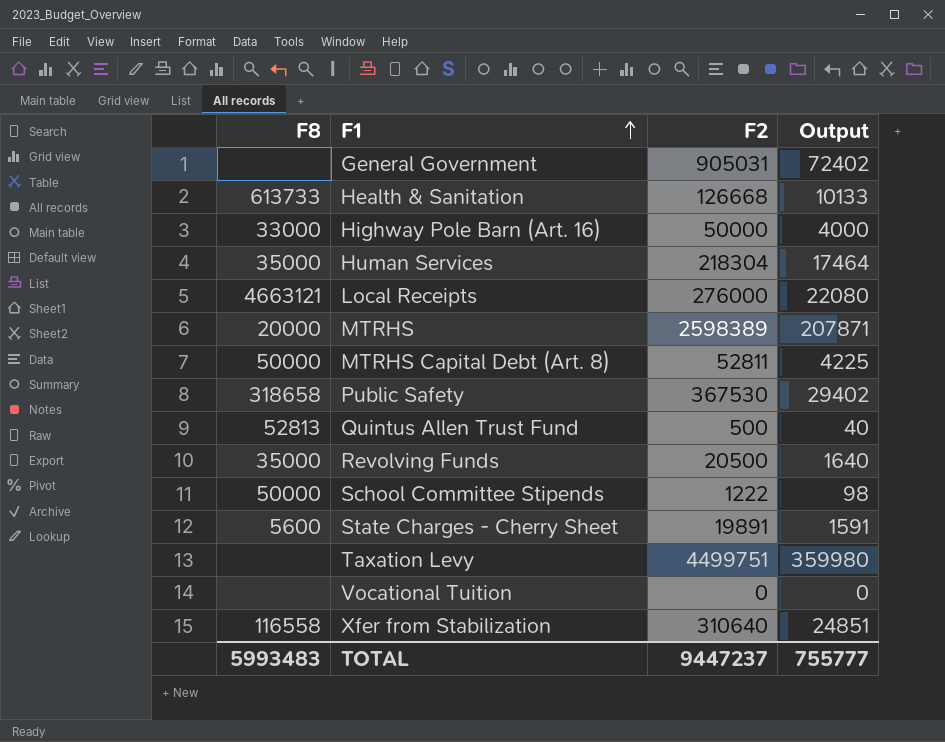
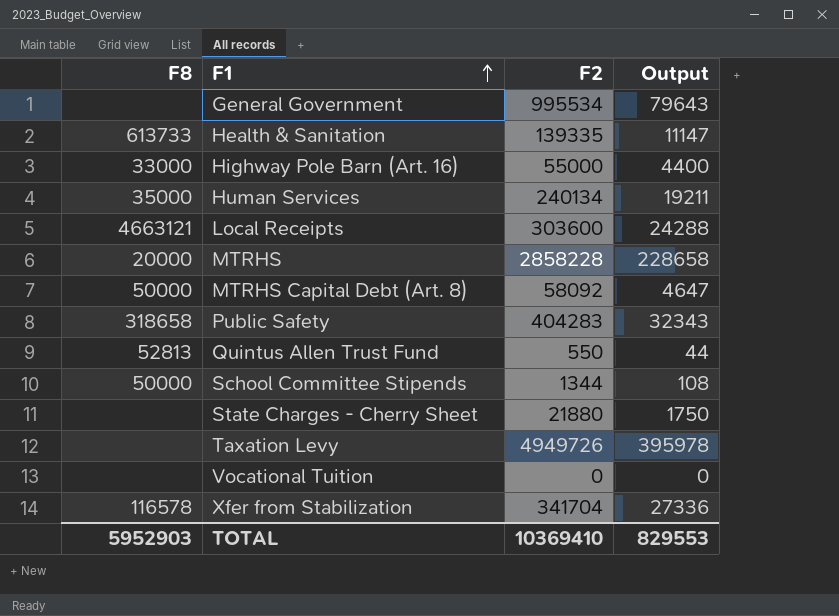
row Revolving Funds: 35000 | 20500 | 1640 -> none
General Government | F2: 905031 -> 995534
General Government | Output: 72402 -> 79643
Health & Sanitation | F2: 126668 -> 139335
Health & Sanitation | Output: 10133 -> 11147
Highway Pole Barn (Art. 16) | F2: 50000 -> 55000
Highway Pole Barn (Art. 16) | Output: 4000 -> 4400
Human Services | F2: 218304 -> 240134
Human Services | Output: 17464 -> 19211
Local Receipts | F2: 276000 -> 303600
Local Receipts | Output: 22080 -> 24288
MTRHS | F2: 2598389 -> 2858228
MTRHS | Output: 207871 -> 228658
MTRHS Capital Debt (Art. 8) | F2: 52811 -> 58092
MTRHS Capital Debt (Art. 8) | Output: 4225 -> 4647
Public Safety | F2: 367530 -> 404283
Public Safety | Output: 29402 -> 32343
Quintus Allen Trust Fund | F2: 500 -> 550
Quintus Allen Trust Fund | Output: 40 -> 44
School Committee Stipends | F2: 1222 -> 1344
School Committee Stipends | Output: 98 -> 108
State Charges - Cherry Sheet | F8: 5600 -> none
State Charges - Cherry Sheet | F2: 19891 -> 21880
State Charges - Cherry Sheet | Output: 1591 -> 1750
Taxation Levy | F2: 4499751 -> 4949726
Taxation Levy | Output: 359980 -> 395978
Xfer from Stabilization | F8: 116558 -> 116578
Xfer from Stabilization | F2: 310640 -> 341704
Xfer from Stabilization | Output: 24851 -> 27336
TOTAL | F8: 5993483 -> 5952903
TOTAL | F2: 9447237 -> 10369410
TOTAL | Output: 755777 -> 829553

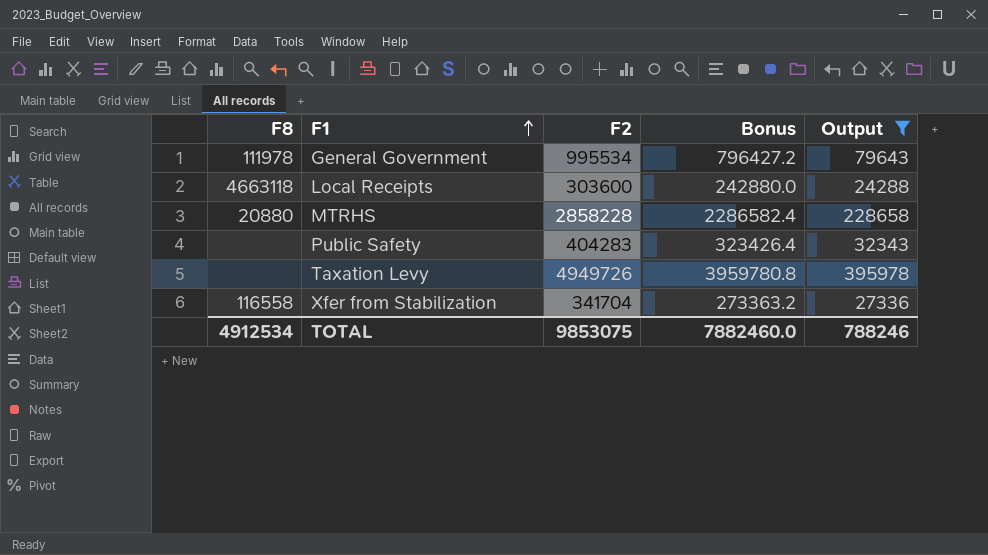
filter: none -> Output >= 24288
column Bonus | formula: none -> [F2] * 0.8
General Government | F8: none -> 111978
Local Receipts | F8: 4663121 -> 4663118
MTRHS | F8: 20000 -> 20880
Public Safety | F8: 318658 -> none
Xfer from Stabilization | F8: 116578 -> 116558
TOTAL | F8: 5952903 -> 4912534
TOTAL | F2: 10369410 -> 9853075
TOTAL | Output: 829553 -> 788246

